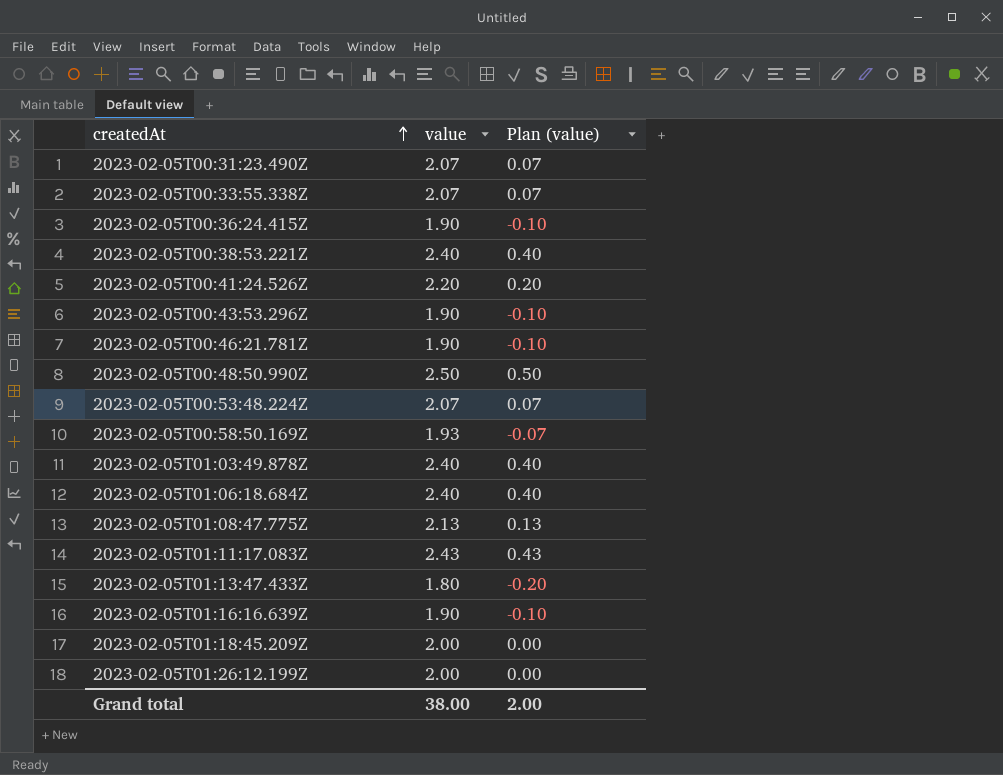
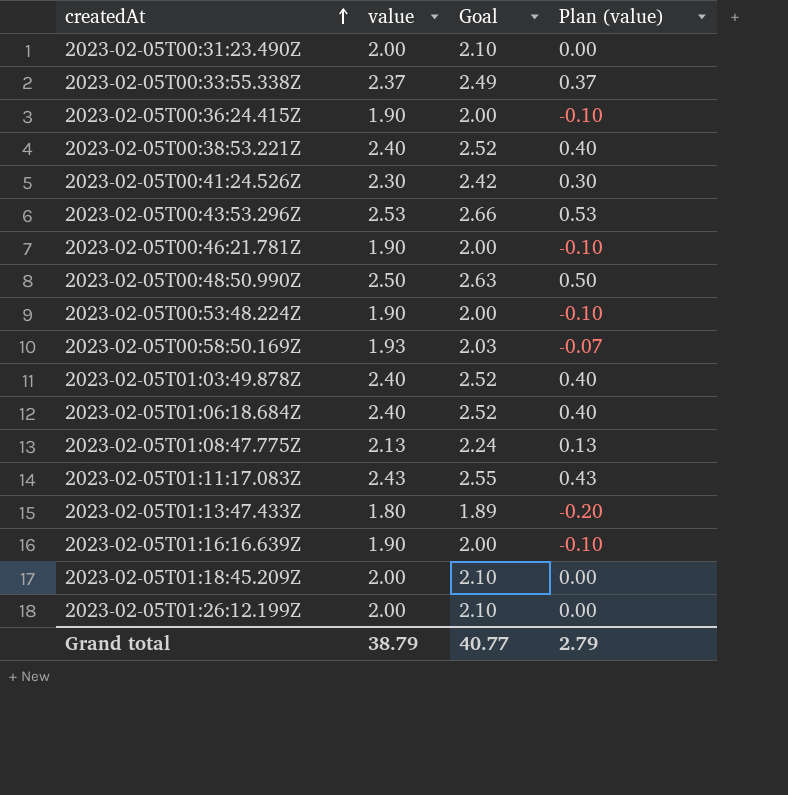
column Goal | formula: none -> [value] * 1.05
2023-02-05T00:31:23.490Z | value: 2.07 -> 2.00
2023-02-05T00:31:23.490Z | Plan (value): 0.07 -> 0.00
2023-02-05T00:33:55.338Z | value: 2.07 -> 2.37
2023-02-05T00:33:55.338Z | Plan (value): 0.07 -> 0.37
2023-02-05T00:41:24.526Z | value: 2.20 -> 2.30
2023-02-05T00:41:24.526Z | Plan (value): 0.20 -> 0.30
2023-02-05T00:43:53.296Z | value: 1.90 -> 2.53
2023-02-05T00:43:53.296Z | Plan (value): -0.10 -> 0.53
2023-02-05T00:53:48.224Z | value: 2.07 -> 1.90
2023-02-05T00:53:48.224Z | Plan (value): 0.07 -> -0.10
Grand total | value: 38.00 -> 38.79
Grand total | Plan (value): 2.00 -> 2.79

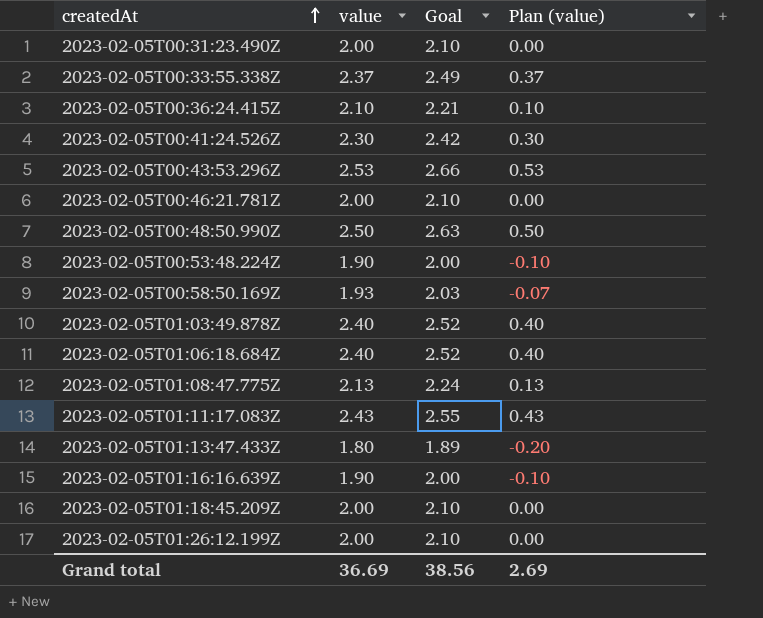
row 2023-02-05T00:38:53.221Z: 2.40 | 2.52 | 0.40 -> none
2023-02-05T00:36:24.415Z | value: 1.90 -> 2.10
2023-02-05T00:36:24.415Z | Goal: 2.00 -> 2.21
2023-02-05T00:36:24.415Z | Plan (value): -0.10 -> 0.10
2023-02-05T00:46:21.781Z | value: 1.90 -> 2.00
2023-02-05T00:46:21.781Z | Goal: 2.00 -> 2.10
2023-02-05T00:46:21.781Z | Plan (value): -0.10 -> 0.00
Grand total | value: 38.79 -> 36.69
Grand total | Goal: 40.77 -> 38.56
Grand total | Plan (value): 2.79 -> 2.69

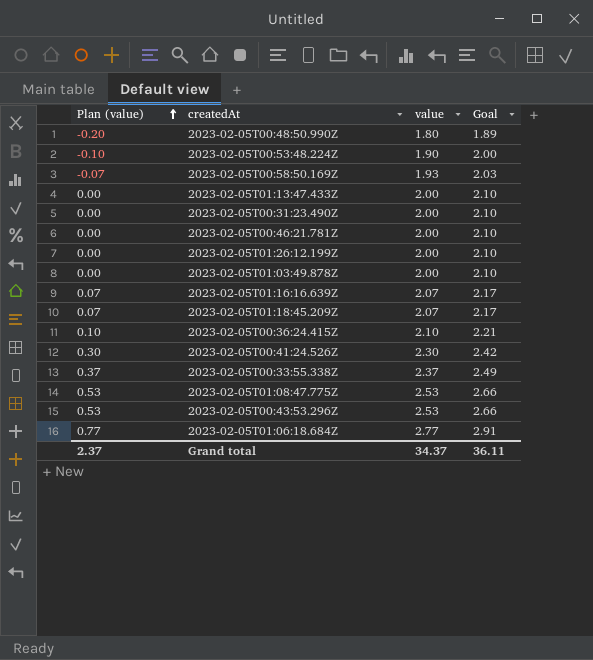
row order: createdAt ascending -> Plan (value) ascending
column Plan (value) | position: 4 -> 1
row 2023-02-05T01:11:17.083Z: 2.43 | 2.55 | 0.43 -> none
2023-02-05T00:48:50.990Z | Plan (value): 0.50 -> -0.20
2023-02-05T00:48:50.990Z | value: 2.50 -> 1.80
2023-02-05T00:48:50.990Z | Goal: 2.63 -> 1.89
2023-02-05T01:13:47.433Z | Plan (value): -0.20 -> 0.00
2023-02-05T01:13:47.433Z | value: 1.80 -> 2.00
2023-02-05T01:13:47.433Z | Goal: 1.89 -> 2.10
2023-02-05T01:03:49.878Z | Plan (value): 0.40 -> 0.00
2023-02-05T01:03:49.878Z | value: 2.40 -> 2.00
2023-02-05T01:03:49.878Z | Goal: 2.52 -> 2.10
2023-02-05T01:16:16.639Z | Plan (value): -0.10 -> 0.07
2023-02-05T01:16:16.639Z | value: 1.90 -> 2.07
2023-02-05T01:16:16.639Z | Goal: 2.00 -> 2.17
2023-02-05T01:18:45.209Z | Plan (value): 0.00 -> 0.07
2023-02-05T01:18:45.209Z | value: 2.00 -> 2.07
2023-02-05T01:18:45.209Z | Goal: 2.10 -> 2.17
2023-02-05T01:08:47.775Z | Plan (value): 0.13 -> 0.53
2023-02-05T01:08:47.775Z | value: 2.13 -> 2.53
2023-02-05T01:08:47.775Z | Goal: 2.24 -> 2.66
2023-02-05T01:06:18.684Z | Plan (value): 0.40 -> 0.77
2023-02-05T01:06:18.684Z | value: 2.40 -> 2.77
2023-02-05T01:06:18.684Z | Goal: 2.52 -> 2.91
Grand total | Plan (value): 2.69 -> 2.37
Grand total | value: 36.69 -> 34.37
Grand total | Goal: 38.56 -> 36.11

